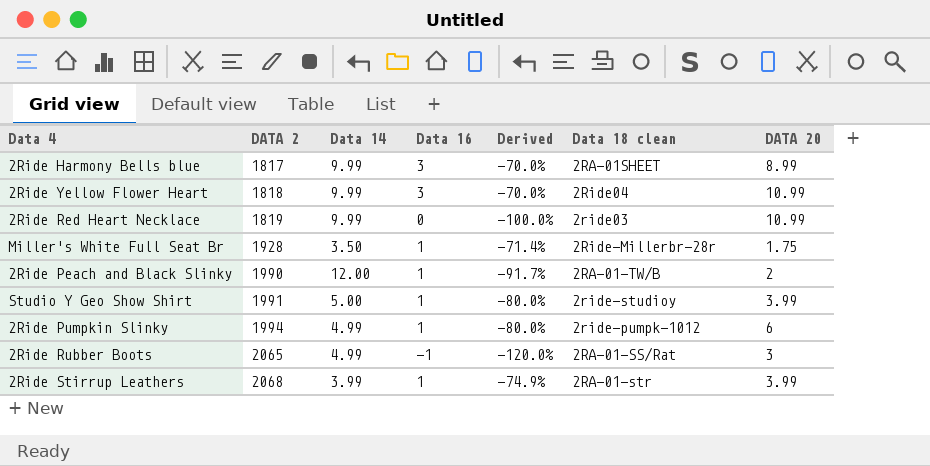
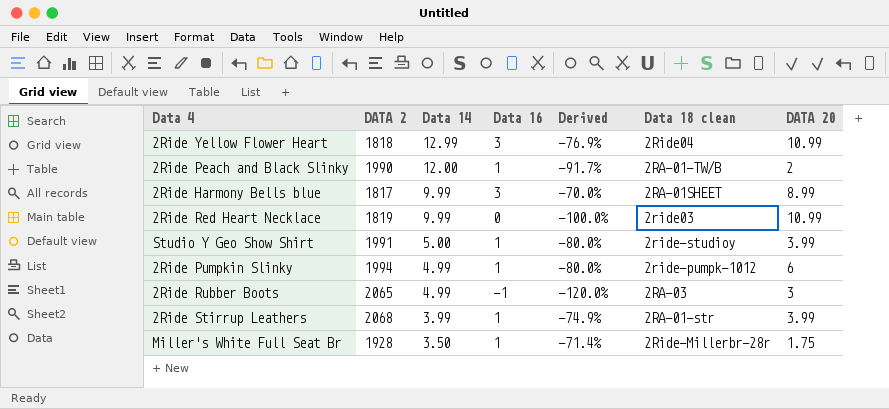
row order: DATA 2 ascending -> Data 14 descending
2Ride Yellow Flower Heart | Data 14: 9.99 -> 12.99
2Ride Yellow Flower Heart | Derived: -70.0% -> -76.9%
2Ride Rubber Boots | Data 18 clean: 2RA-01-SS/Rat -> 2RA-03

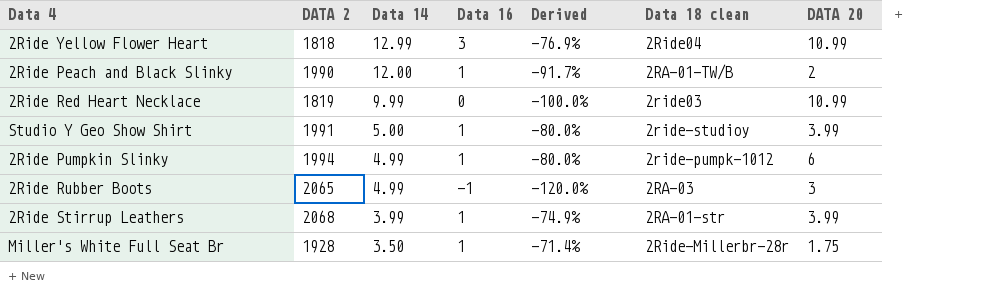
row 2Ride Harmony Bells blue: 1817 | 9.99 | 3 | -70.0% | 2RA-01SHEET | 8.99 -> none

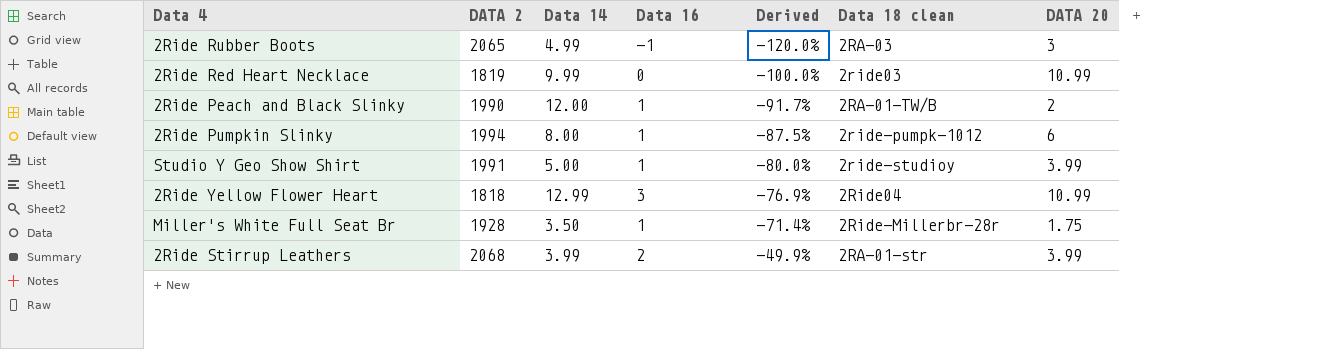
row order: Data 14 descending -> Derived ascending
2Ride Pumpkin Slinky | Data 14: 4.99 -> 8.00
2Ride Pumpkin Slinky | Derived: -80.0% -> -87.5%
2Ride Stirrup Leathers | Data 16: 1 -> 2
2Ride Stirrup Leathers | Derived: -74.9% -> -49.9%

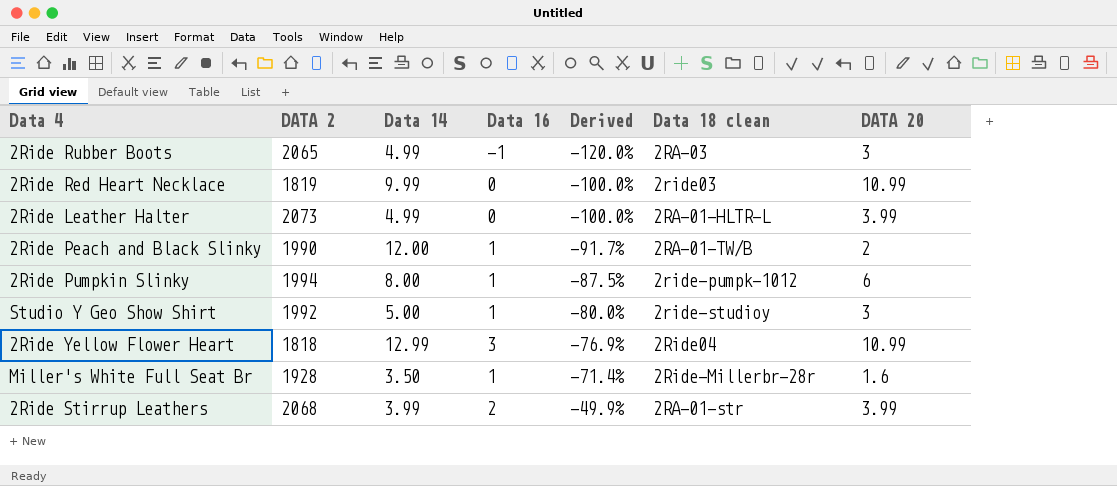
row 2Ride Leather Halter: none -> 2073 | 4.99 | 0 | -100.0% | 2RA-01-HLTR-L | 3.99
Studio Y Geo Show Shirt | DATA 2: 1991 -> 1992
Studio Y Geo Show Shirt | DATA 20: 3.99 -> 3
Miller's White Full Seat Br | DATA 20: 1.75 -> 1.6

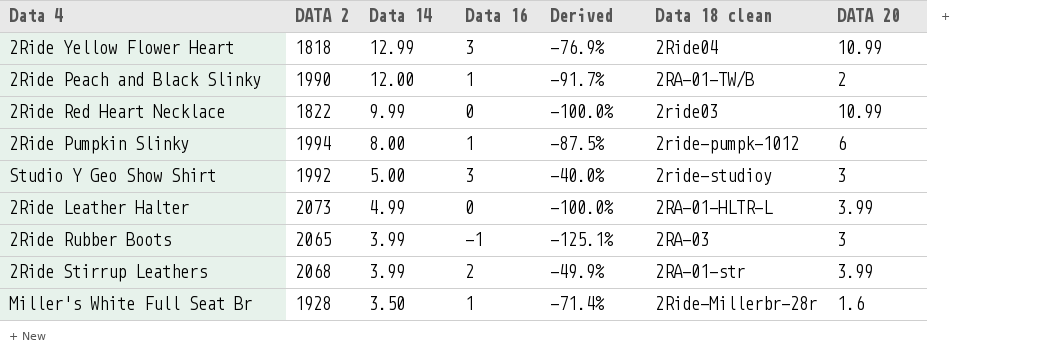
row order: Derived ascending -> Data 14 descending
2Ride Red Heart Necklace | DATA 2: 1819 -> 1822
Studio Y Geo Show Shirt | Data 16: 1 -> 3
Studio Y Geo Show Shirt | Derived: -80.0% -> -40.0%
2Ride Rubber Boots | Data 14: 4.99 -> 3.99
2Ride Rubber Boots | Derived: -120.0% -> -125.1%

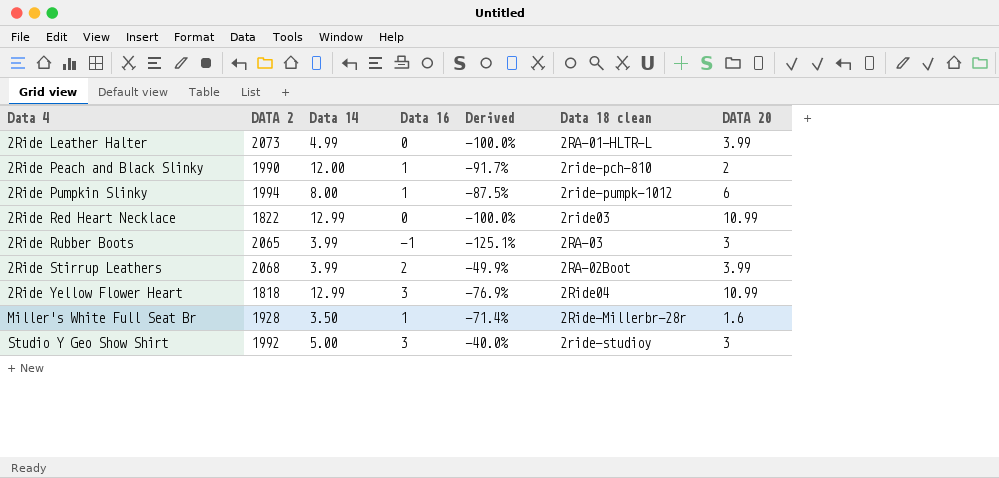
row order: Data 14 descending -> Data 4 ascending
2Ride Peach and Black Slinky | Data 18 clean: 2RA-01-TW/B -> 2ride-pch-810
2Ride Red Heart Necklace | Data 14: 9.99 -> 12.99
2Ride Stirrup Leathers | Data 18 clean: 2RA-01-str -> 2RA-02Boot

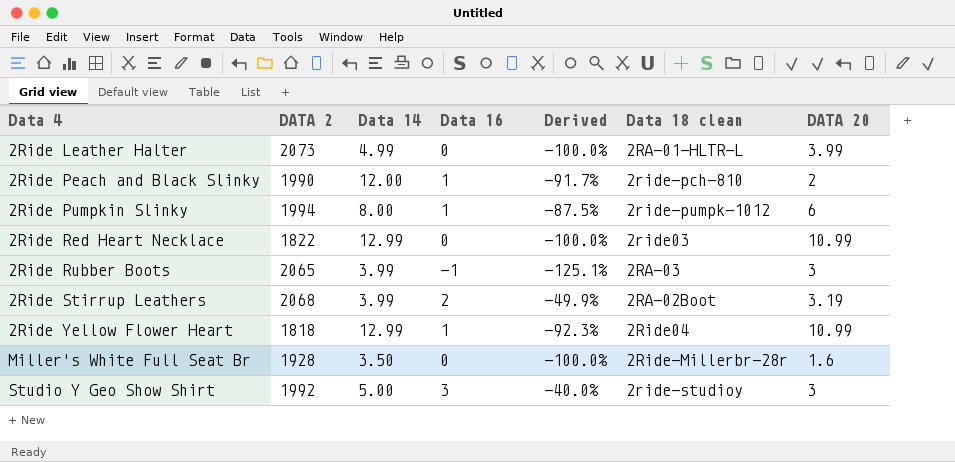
2Ride Stirrup Leathers | DATA 20: 3.99 -> 3.19
2Ride Yellow Flower Heart | Data 16: 3 -> 1
2Ride Yellow Flower Heart | Derived: -76.9% -> -92.3%
Miller's White Full Seat Br | Data 16: 1 -> 0
Miller's White Full Seat Br | Derived: -71.4% -> -100.0%

